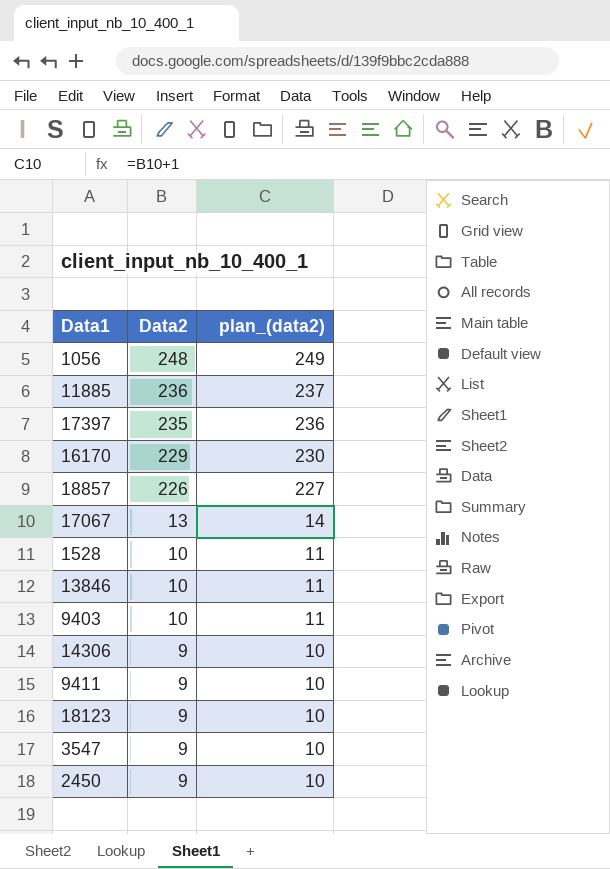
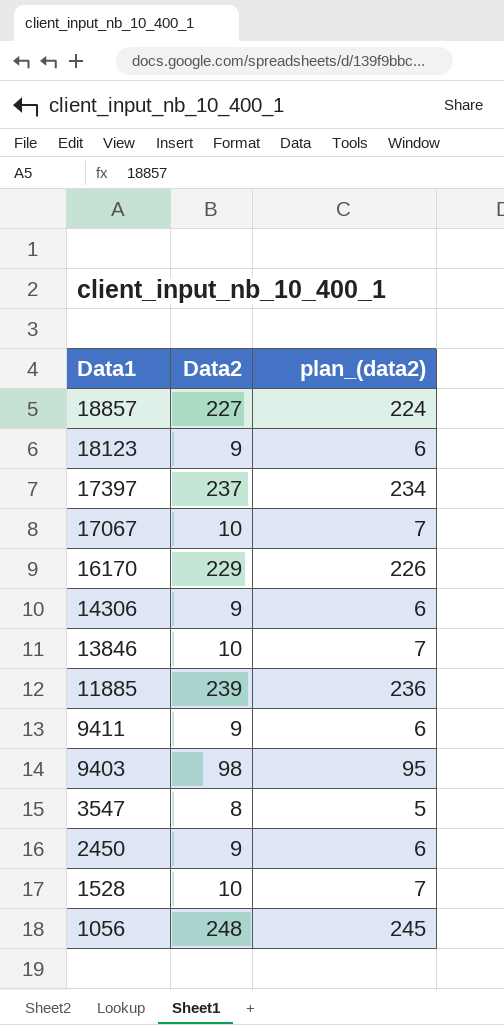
row order: Data2 descending -> Data1 descending
column plan_(data2) | formula: [Data2] + 1 -> [Data2] - 3
18857 | Data2: 226 -> 227
17397 | Data2: 235 -> 237
17067 | Data2: 13 -> 10
11885 | Data2: 236 -> 239
9403 | Data2: 10 -> 98
3547 | Data2: 9 -> 8

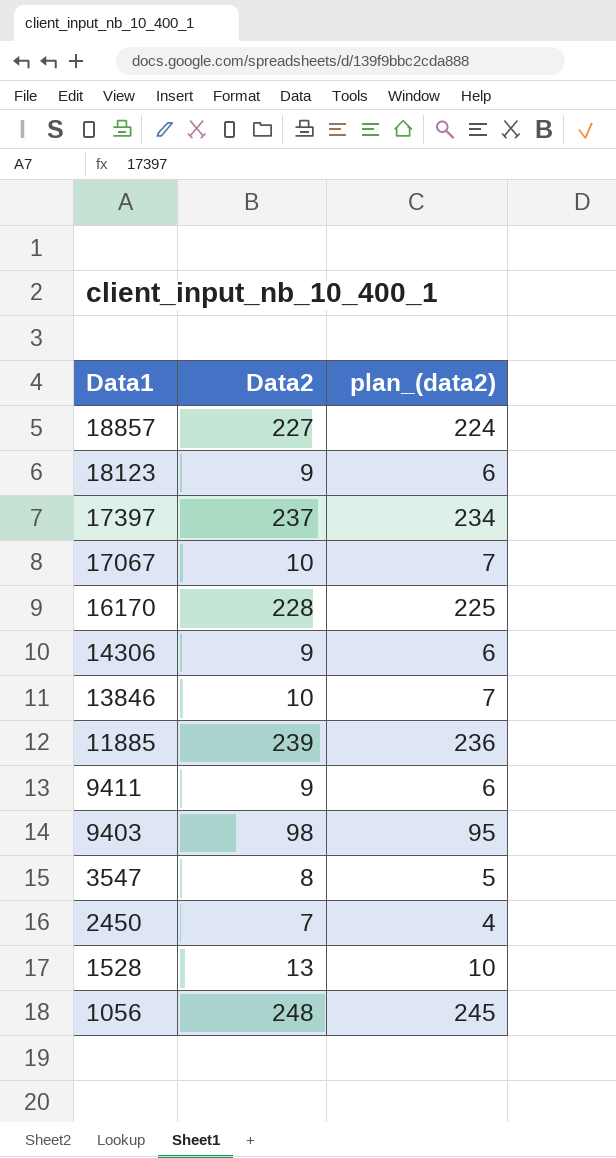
16170 | Data2: 229 -> 228
16170 | plan_(data2): 226 -> 225
2450 | Data2: 9 -> 7
2450 | plan_(data2): 6 -> 4
1528 | Data2: 10 -> 13
1528 | plan_(data2): 7 -> 10

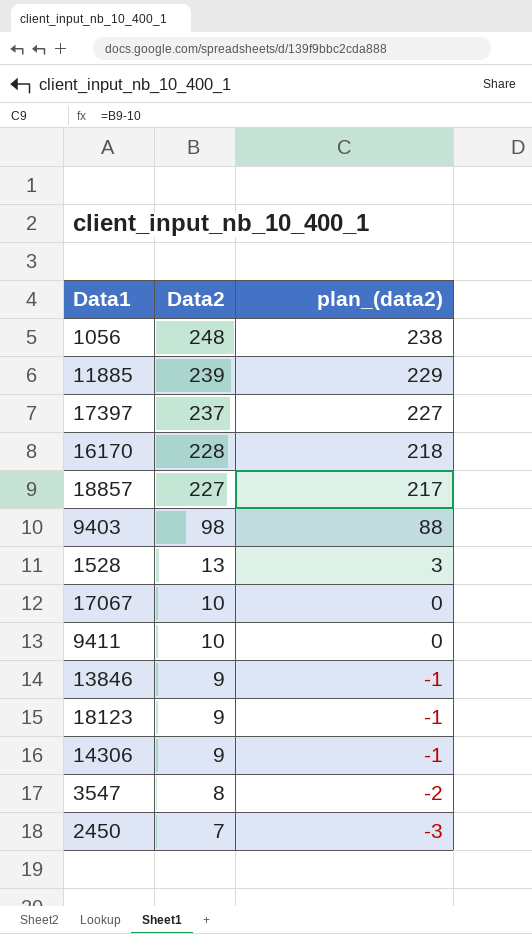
row order: Data1 descending -> Data2 descending
column plan_(data2) | formula: [Data2] - 3 -> [Data2] - 10
9411 | Data2: 9 -> 10
13846 | Data2: 10 -> 9

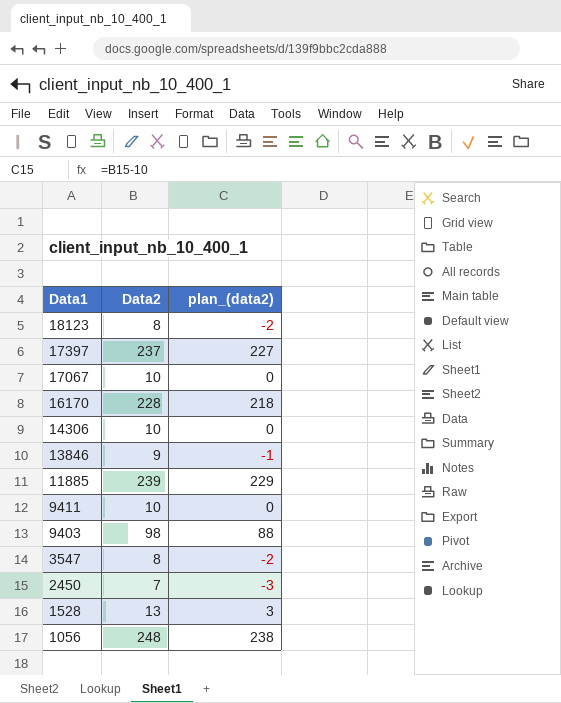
row order: Data2 descending -> Data1 descending
row 18857: 227 | 217 -> none
18123 | Data2: 9 -> 8
18123 | plan_(data2): -1 -> -2
14306 | Data2: 9 -> 10
14306 | plan_(data2): -1 -> 0

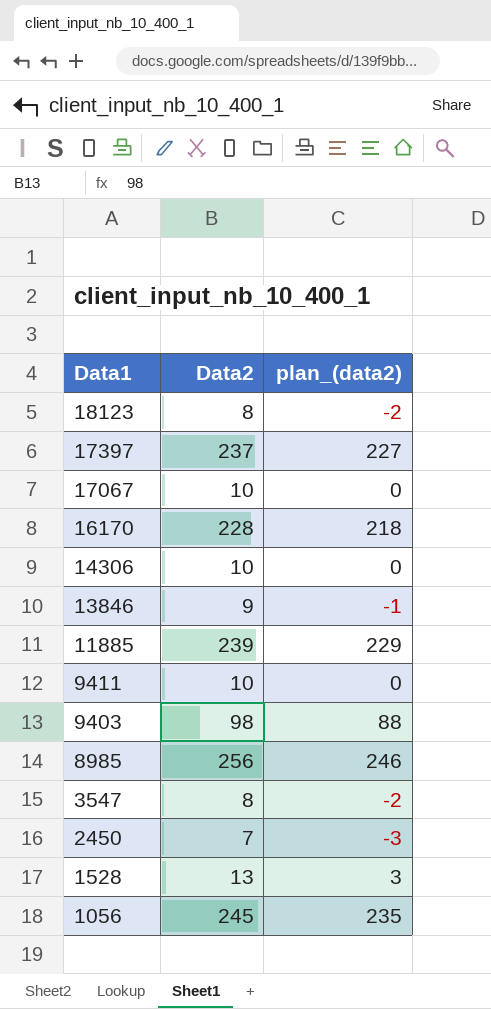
row 8985: none -> 256 | 246
1056 | Data2: 248 -> 245
1056 | plan_(data2): 238 -> 235

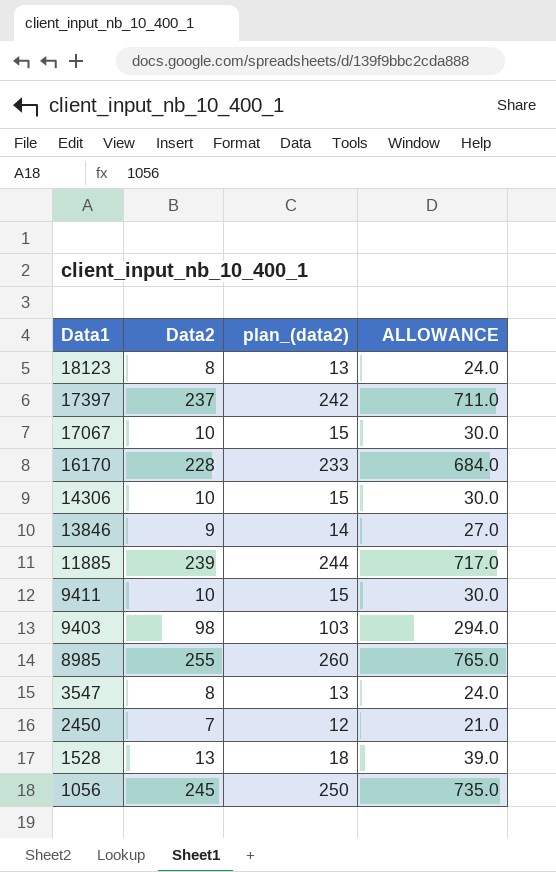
column plan_(data2) | formula: [Data2] - 10 -> [Data2] + 5
column ALLOWANCE | formula: none -> [Data2] * 3
8985 | Data2: 256 -> 255

